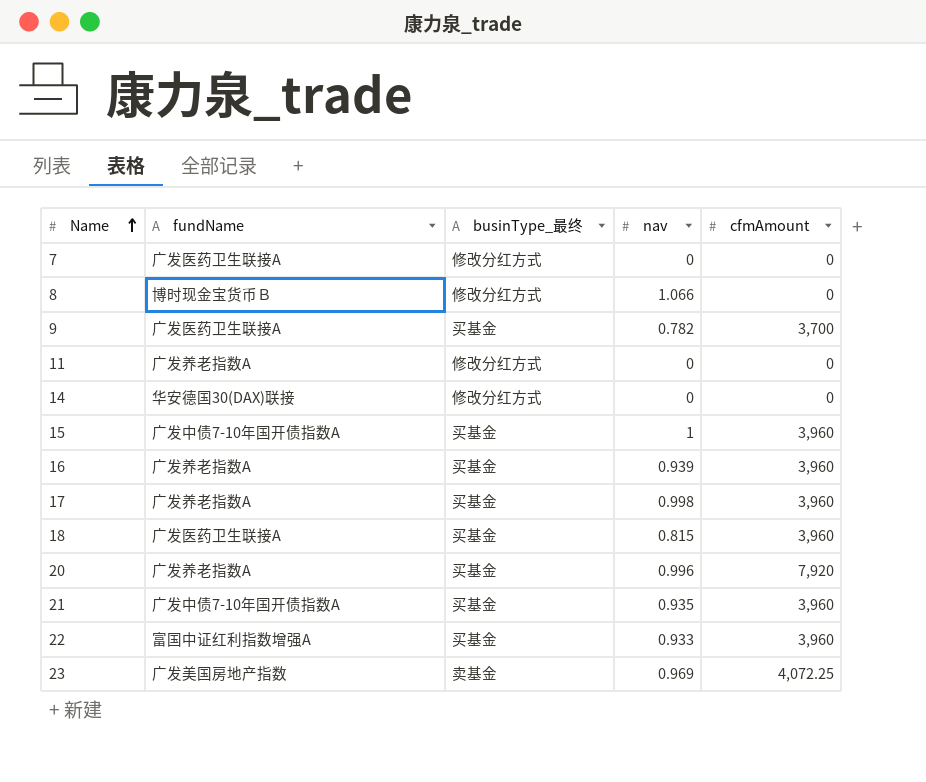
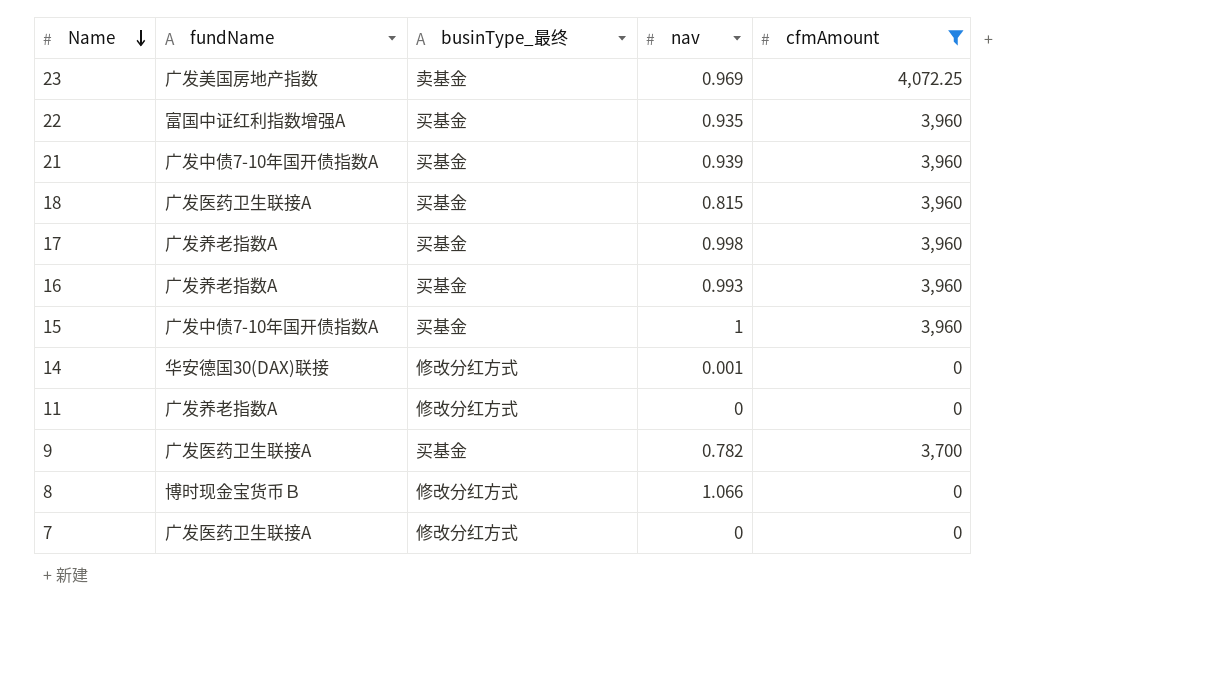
filter: none -> cfmAmount != 7,920
row order: Name ascending -> Name descending
22 | nav: 0.933 -> 0.935
21 | nav: 0.935 -> 0.939
16 | nav: 0.939 -> 0.993
14 | nav: 0 -> 0.001

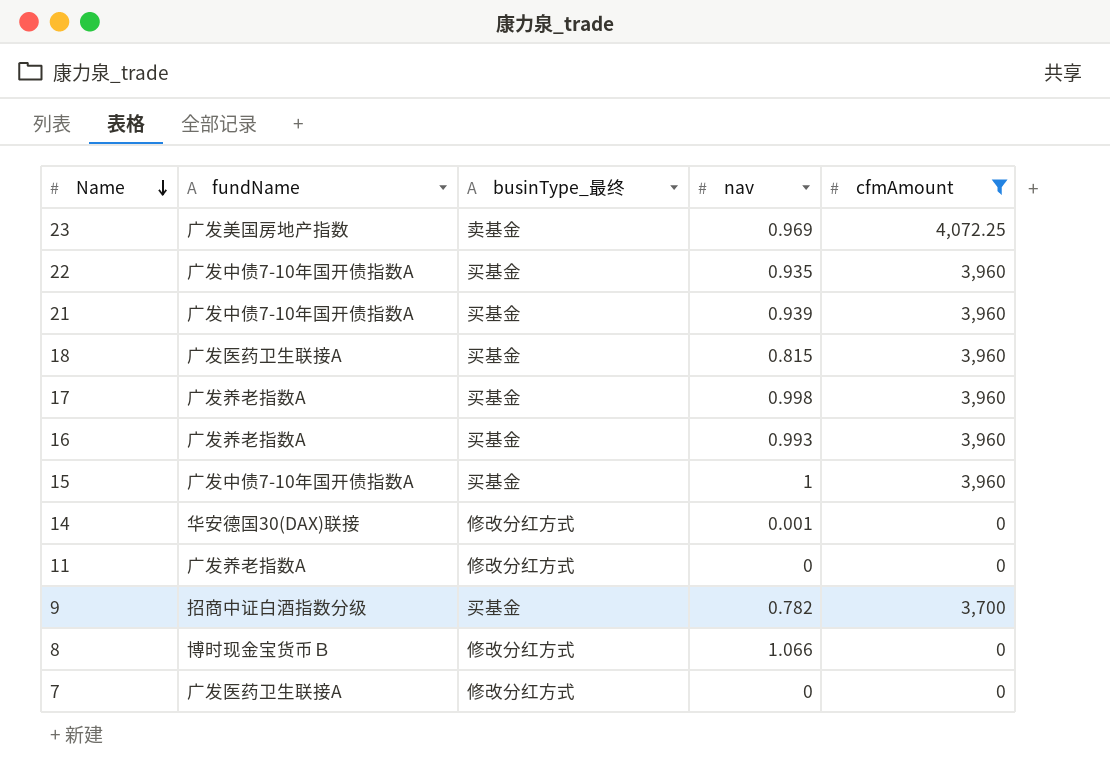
22 | fundName: 富国中证红利指数增强A -> 广发中债7-10年国开债指数A
9 | fundName: 广发医药卫生联接A -> 招商中证白酒指数分级

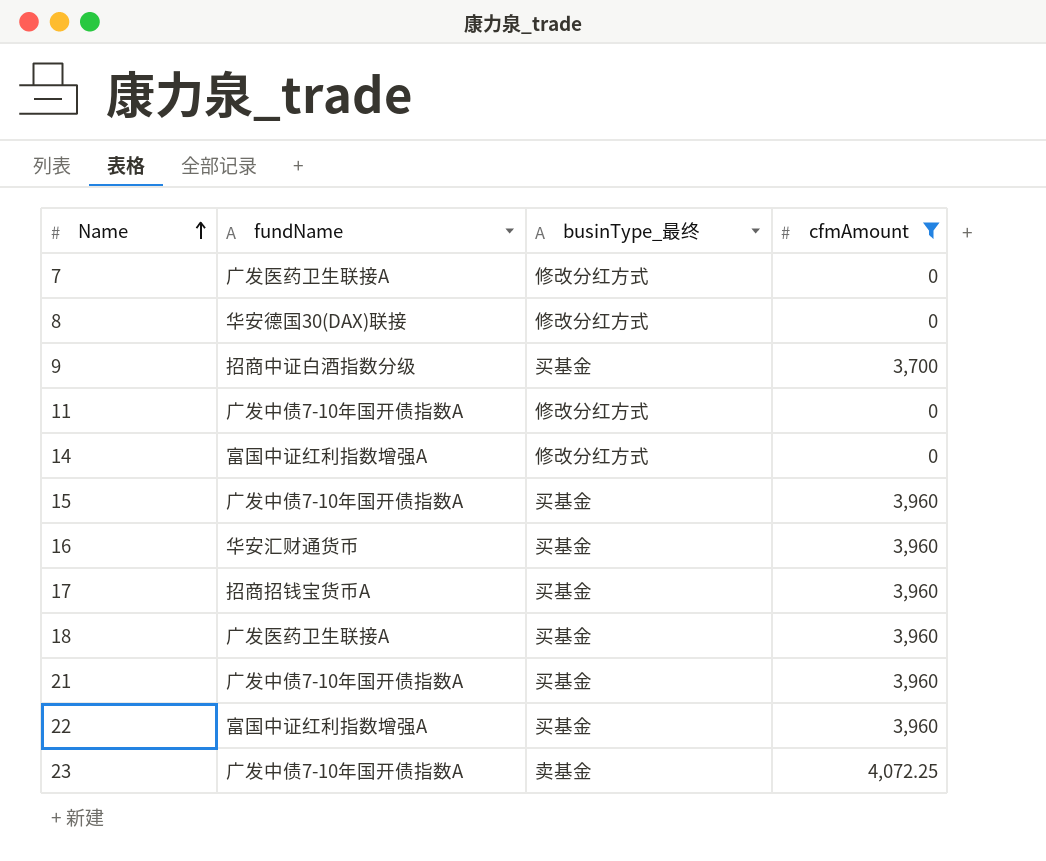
row order: Name descending -> Name ascending
column nav | position: 4 -> none
8 | fundName: 博时现金宝货币Ｂ -> 华安德国30(DAX)联接
11 | fundName: 广发养老指数A -> 广发中债7-10年国开债指数A
14 | fundName: 华安德国30(DAX)联接 -> 富国中证红利指数增强A
16 | fundName: 广发养老指数A -> 华安汇财通货币
17 | fundName: 广发养老指数A -> 招商招钱宝货币A
22 | fundName: 广发中债7-10年国开债指数A -> 富国中证红利指数增强A
23 | fundName: 广发美国房地产指数 -> 广发中债7-10年国开债指数A

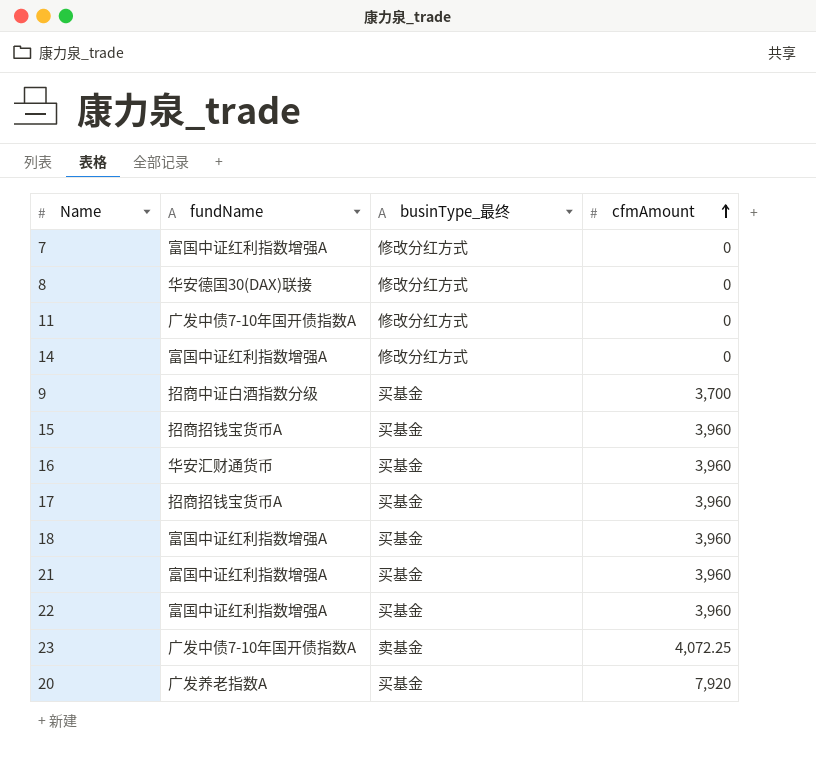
filter: cfmAmount != 7,920 -> none
row order: Name ascending -> cfmAmount ascending
7 | fundName: 广发医药卫生联接A -> 富国中证红利指数增强A
15 | fundName: 广发中债7-10年国开债指数A -> 招商招钱宝货币A
18 | fundName: 广发医药卫生联接A -> 富国中证红利指数增强A
21 | fundName: 广发中债7-10年国开债指数A -> 富国中证红利指数增强A

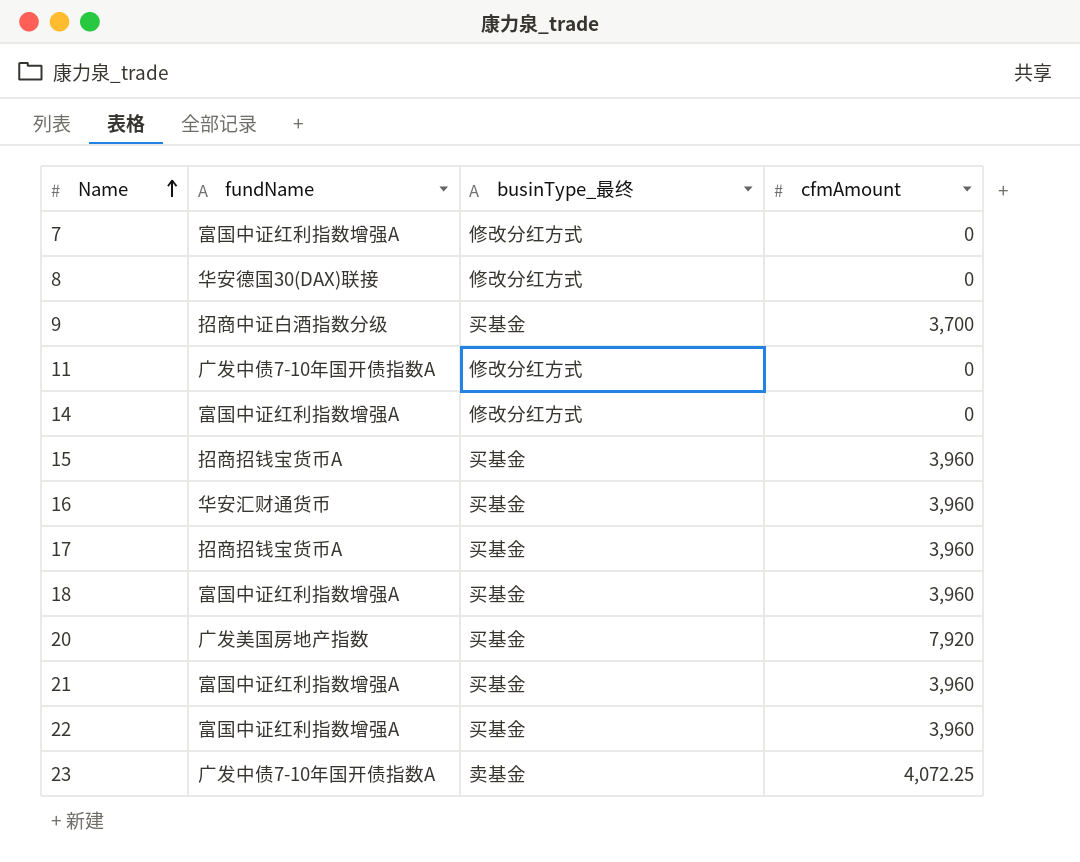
row order: cfmAmount ascending -> Name ascending
20 | fundName: 广发养老指数A -> 广发美国房地产指数

